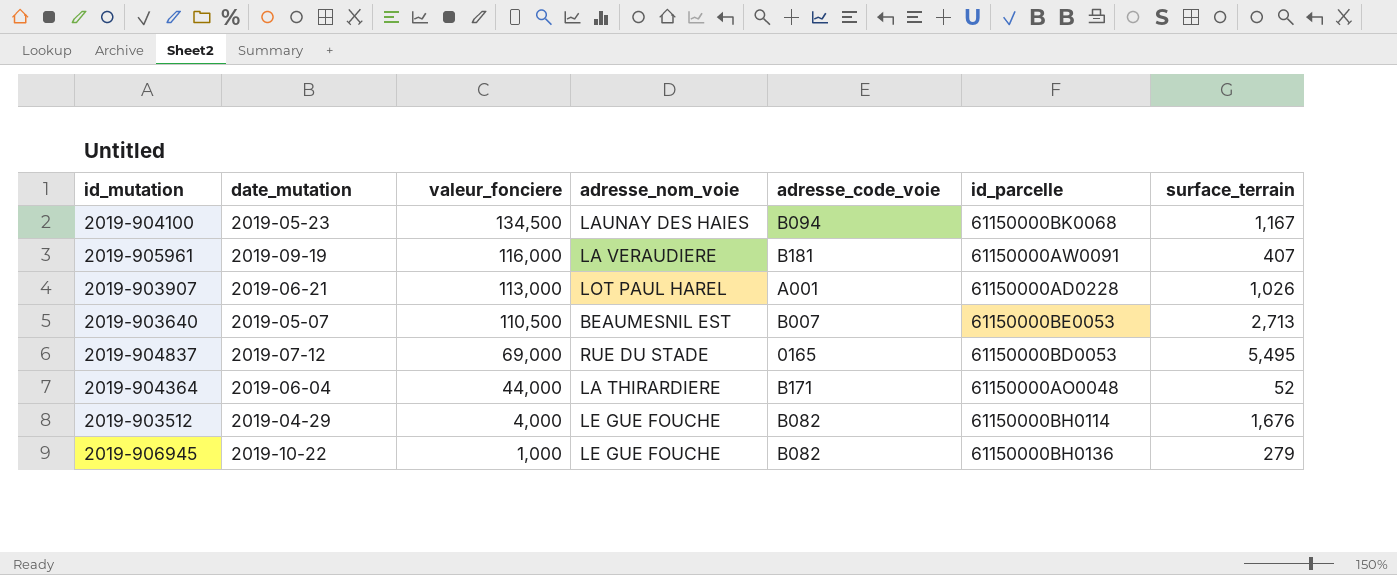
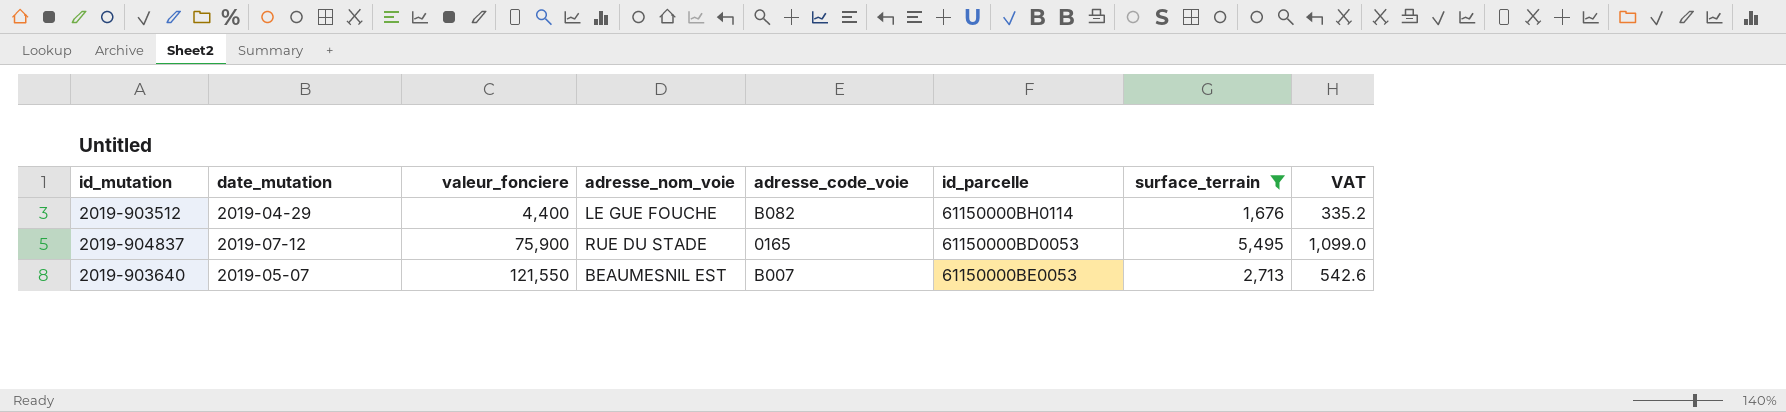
filter: none -> surface_terrain >= 1,676
row order: valeur_fonciere descending -> valeur_fonciere ascending
column VAT | formula: none -> [surface_terrain] * 0.2
2019-903512 | valeur_fonciere: 4,000 -> 4,400
2019-904837 | valeur_fonciere: 69,000 -> 75,900
2019-903640 | valeur_fonciere: 110,500 -> 121,550

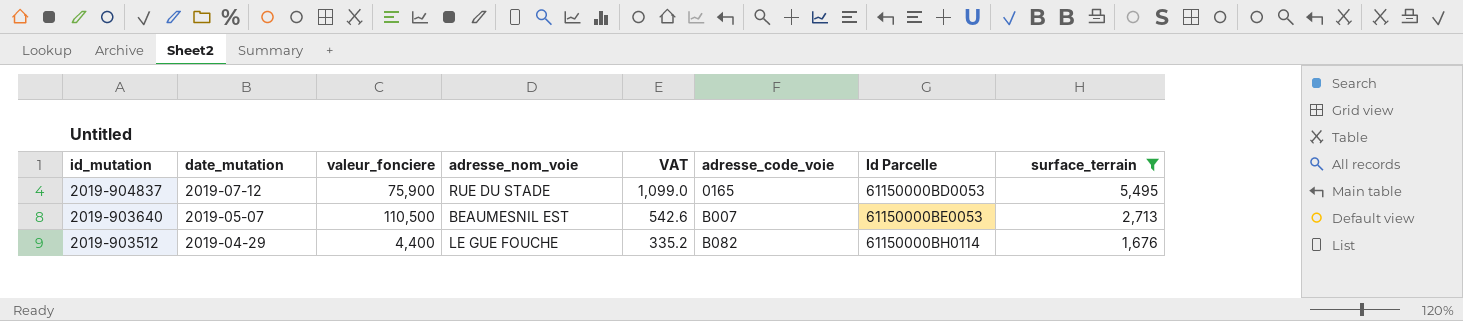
row order: valeur_fonciere ascending -> id_mutation descending
column VAT | position: 8 -> 5
column name: id_parcelle -> Id Parcelle
2019-903640 | valeur_fonciere: 121,550 -> 110,500

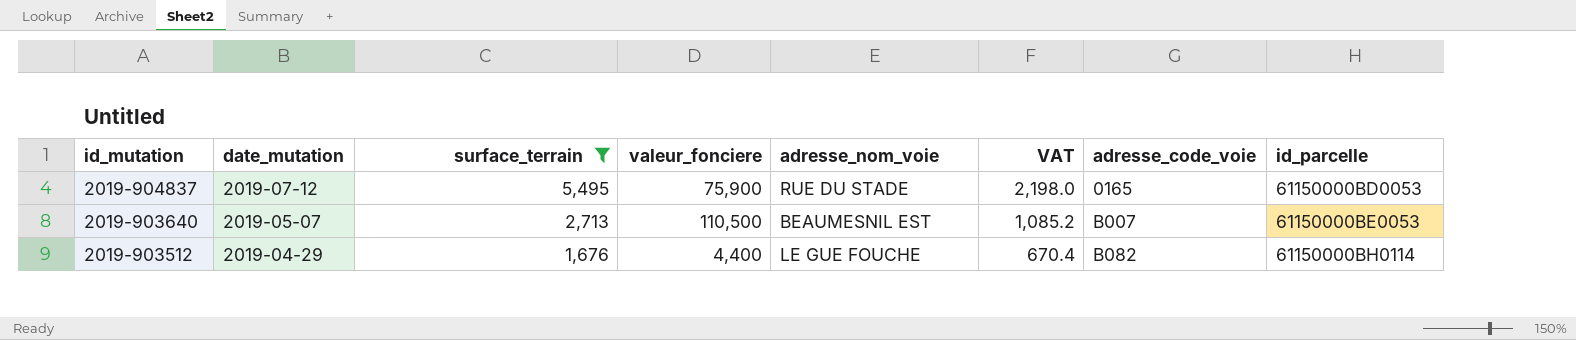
column surface_terrain | position: 8 -> 3
column VAT | formula: [surface_terrain] * 0.2 -> [surface_terrain] * 0.4
column name: Id Parcelle -> id_parcelle

